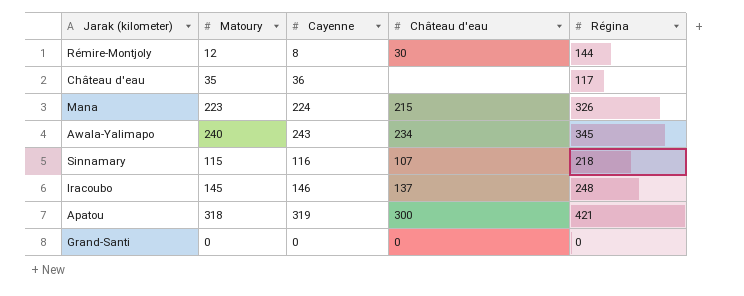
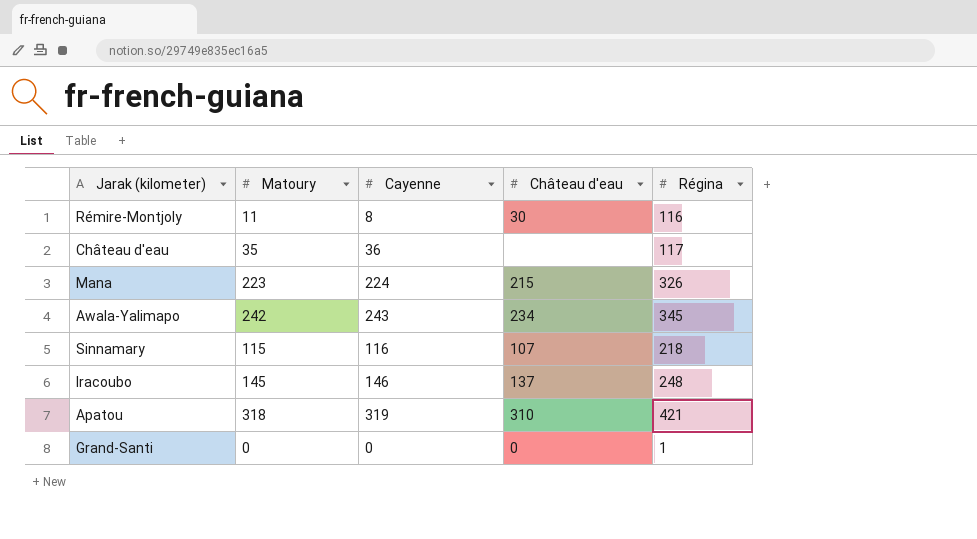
Rémire-Montjoly | Matoury: 12 -> 11
Rémire-Montjoly | Régina: 144 -> 116
Awala-Yalimapo | Matoury: 240 -> 242
Apatou | Château d'eau: 300 -> 310
Grand-Santi | Régina: 0 -> 1

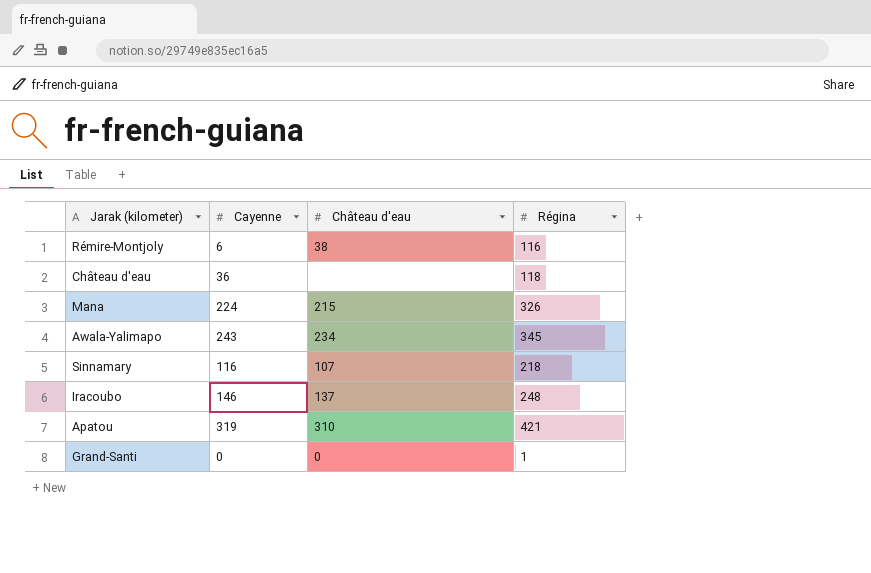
column Matoury | position: 2 -> none
Rémire-Montjoly | Cayenne: 8 -> 6
Rémire-Montjoly | Château d'eau: 30 -> 38
Château d'eau | Régina: 117 -> 118

